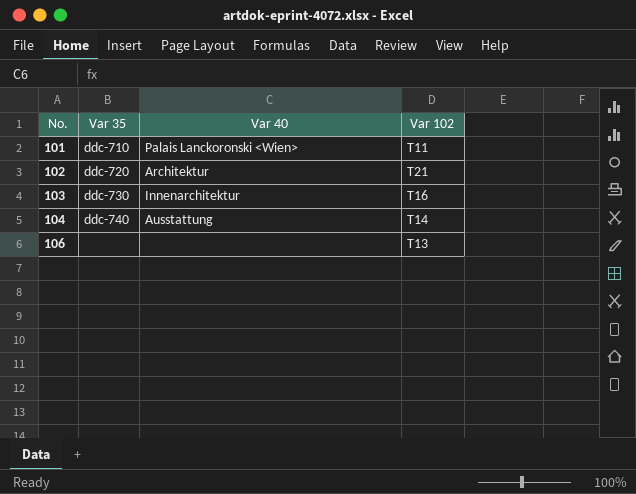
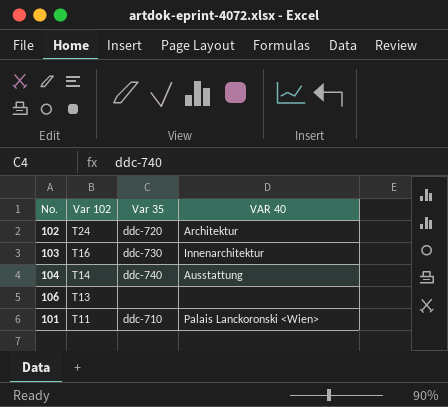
row order: No. ascending -> Var 102 descending
column Var 102 | position: 4 -> 2
column name: Var 40 -> VAR 40
102 | Var 102: T21 -> T24

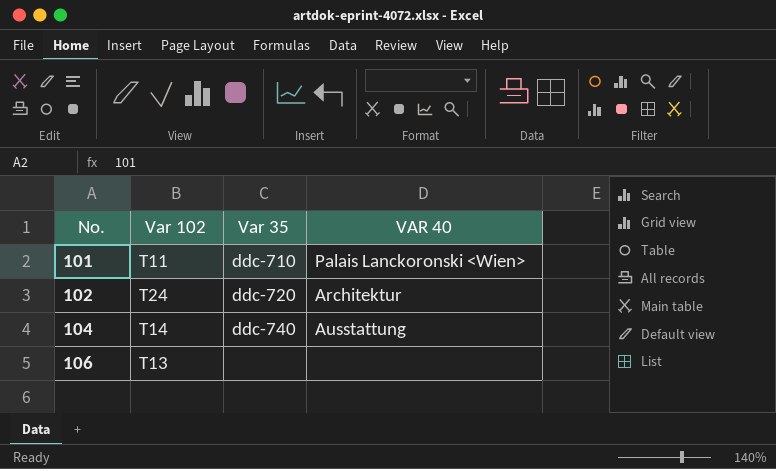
row order: Var 102 descending -> No. ascending
row 103: T16 | ddc-730 | Innenarchitektur -> none

